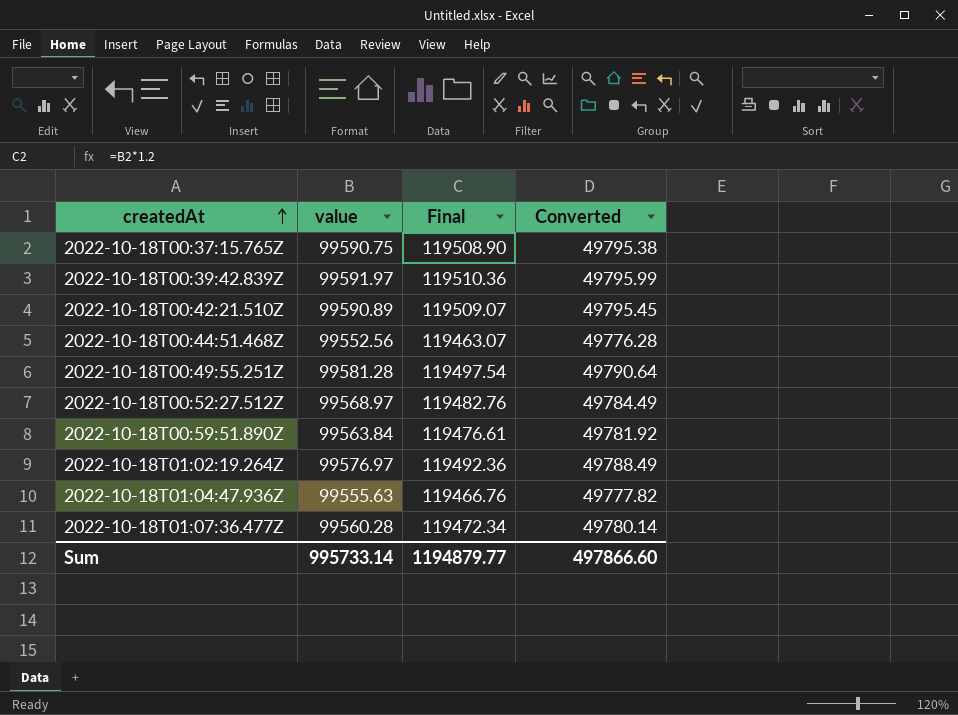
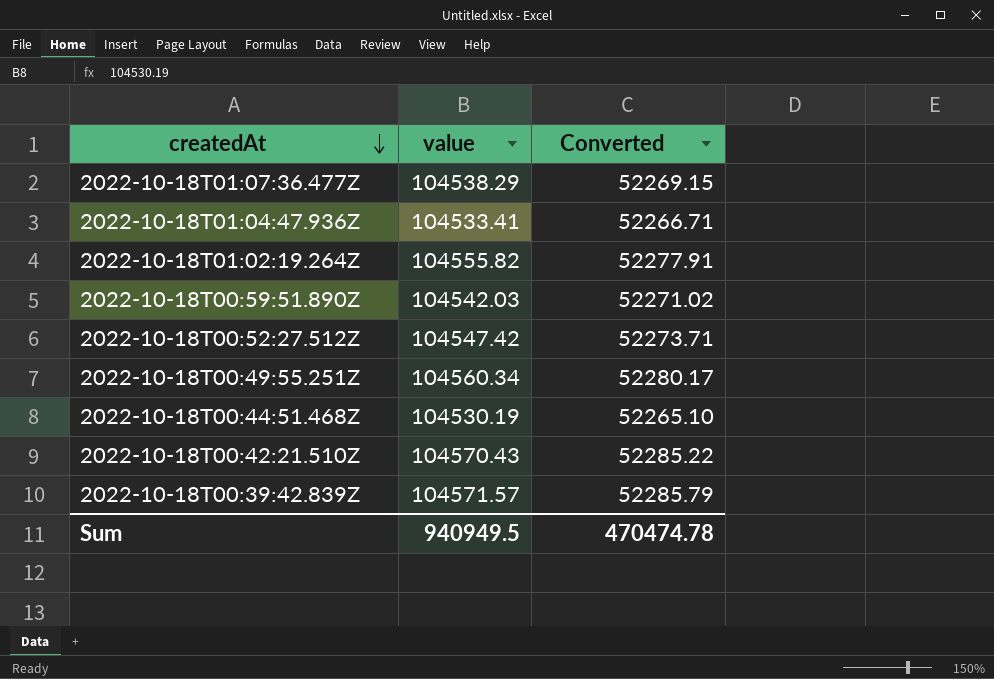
row order: createdAt ascending -> createdAt descending
column Final | formula: [value] * 1.2 -> none
row 2022-10-18T00:37:15.765Z: 99590.75 | 119508.90 | 49795.38 -> none
2022-10-18T01:07:36.477Z | value: 99560.28 -> 104538.29
2022-10-18T01:07:36.477Z | Converted: 49780.14 -> 52269.15
2022-10-18T01:04:47.936Z | value: 99555.63 -> 104533.41
2022-10-18T01:04:47.936Z | Converted: 49777.82 -> 52266.71
2022-10-18T01:02:19.264Z | value: 99576.97 -> 104555.82
2022-10-18T01:02:19.264Z | Converted: 49788.49 -> 52277.91
2022-10-18T00:59:51.890Z | value: 99563.84 -> 104542.03
2022-10-18T00:59:51.890Z | Converted: 49781.92 -> 52271.02
2022-10-18T00:52:27.512Z | value: 99568.97 -> 104547.42
2022-10-18T00:52:27.512Z | Converted: 49784.49 -> 52273.71
2022-10-18T00:49:55.251Z | value: 99581.28 -> 104560.34
2022-10-18T00:49:55.251Z | Converted: 49790.64 -> 52280.17
2022-10-18T00:44:51.468Z | value: 99552.56 -> 104530.19
2022-10-18T00:44:51.468Z | Converted: 49776.28 -> 52265.10
2022-10-18T00:42:21.510Z | value: 99590.89 -> 104570.43
2022-10-18T00:42:21.510Z | Converted: 49795.45 -> 52285.22
2022-10-18T00:39:42.839Z | value: 99591.97 -> 104571.57
2022-10-18T00:39:42.839Z | Converted: 49795.99 -> 52285.79
Sum | value: 995733.14 -> 940949.5
Sum | Converted: 497866.60 -> 470474.78

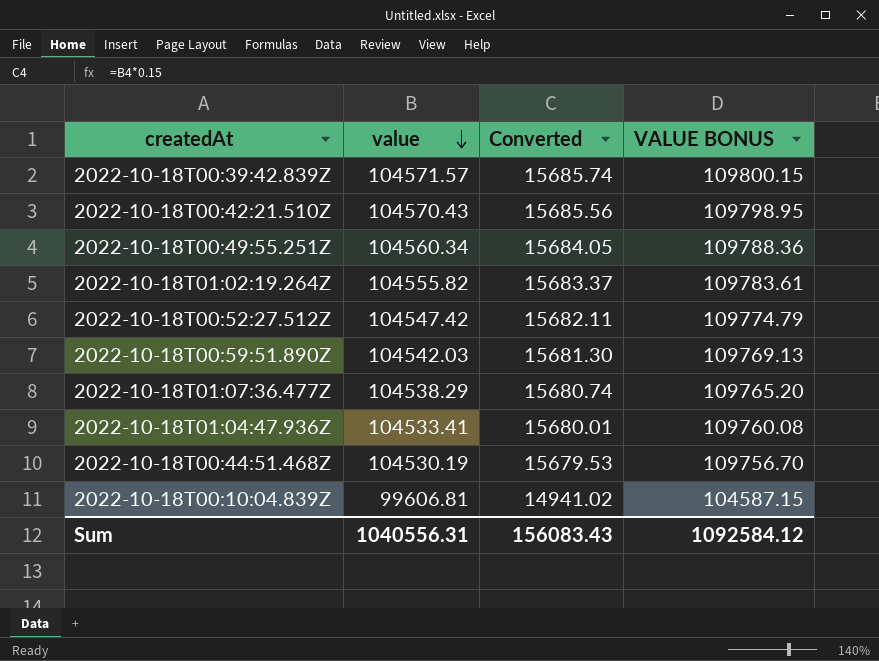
row order: createdAt descending -> value descending
column Converted | formula: [value] * 0.5 -> [value] * 0.15
column VALUE BONUS | formula: none -> [value] * 1.05
row 2022-10-18T00:10:04.839Z: none -> 99606.81 | 14941.02 | 104587.15
Sum | value: 940949.5 -> 1040556.31
Sum | Converted: 470474.78 -> 156083.43

